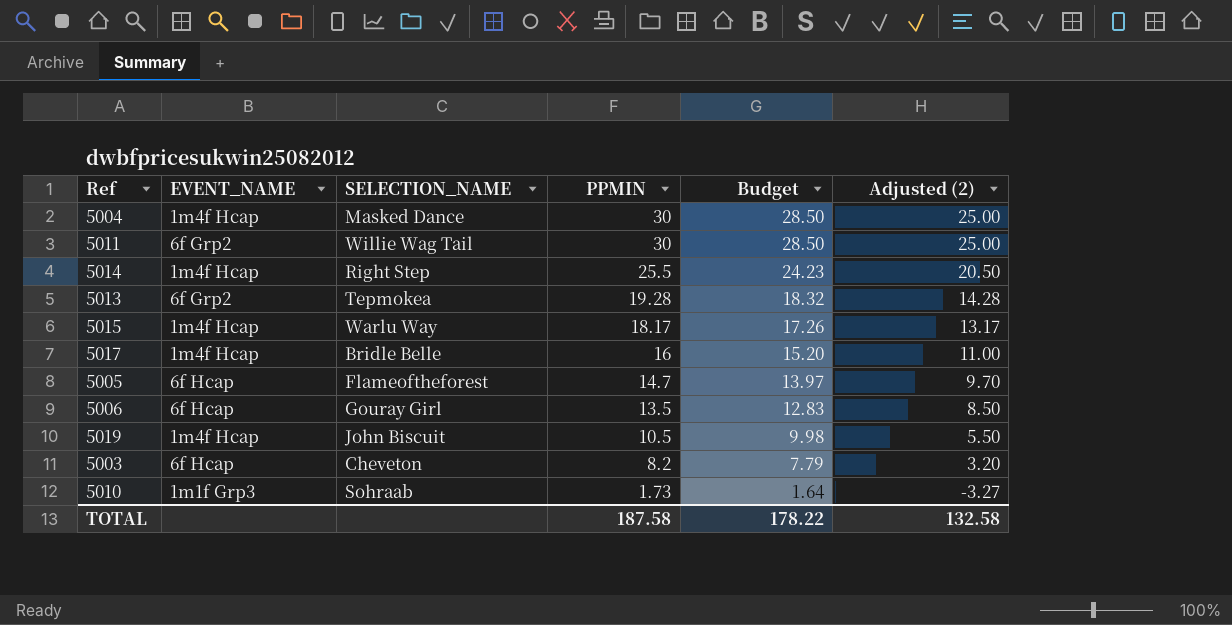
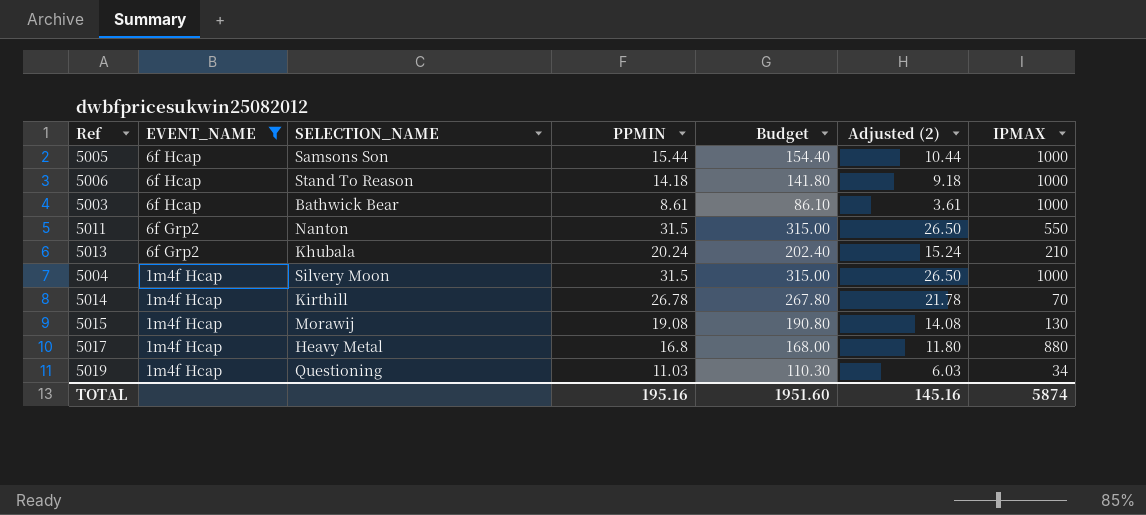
filter: none -> EVENT_NAME != 1m1f Grp3
row order: PPMIN descending -> EVENT_NAME descending
column Budget | formula: [PPMIN] * 0.95 -> [PPMIN] * 10
column IPMAX | position: none -> 7
5005 | SELECTION_NAME: Flameoftheforest -> Samsons Son
5005 | PPMIN: 14.7 -> 15.44
5005 | Adjusted (2): 9.70 -> 10.44
5006 | SELECTION_NAME: Gouray Girl -> Stand To Reason
5006 | PPMIN: 13.5 -> 14.18
5006 | Adjusted (2): 8.50 -> 9.18
5003 | SELECTION_NAME: Cheveton -> Bathwick Bear
5003 | PPMIN: 8.2 -> 8.61
5003 | Adjusted (2): 3.20 -> 3.61
5011 | SELECTION_NAME: Willie Wag Tail -> Nanton
5011 | PPMIN: 30 -> 31.5
5011 | Adjusted (2): 25.00 -> 26.50
5013 | SELECTION_NAME: Tepmokea -> Khubala
5013 | PPMIN: 19.28 -> 20.24
5013 | Adjusted (2): 14.28 -> 15.24
5004 | SELECTION_NAME: Masked Dance -> Silvery Moon
5004 | PPMIN: 30 -> 31.5
5004 | Adjusted (2): 25.00 -> 26.50
5014 | SELECTION_NAME: Right Step -> Kirthill
5014 | PPMIN: 25.5 -> 26.78
5014 | Adjusted (2): 20.50 -> 21.78
5015 | SELECTION_NAME: Warlu Way -> Morawij
5015 | PPMIN: 18.17 -> 19.08
5015 | Adjusted (2): 13.17 -> 14.08
5017 | SELECTION_NAME: Bridle Belle -> Heavy Metal
5017 | PPMIN: 16 -> 16.8
5017 | Adjusted (2): 11.00 -> 11.80
5019 | SELECTION_NAME: John Biscuit -> Questioning
5019 | PPMIN: 10.5 -> 11.03
5019 | Adjusted (2): 5.50 -> 6.03
TOTAL | PPMIN: 187.58 -> 195.16
TOTAL | Budget: 178.22 -> 1951.60
TOTAL | Adjusted (2): 132.58 -> 145.16

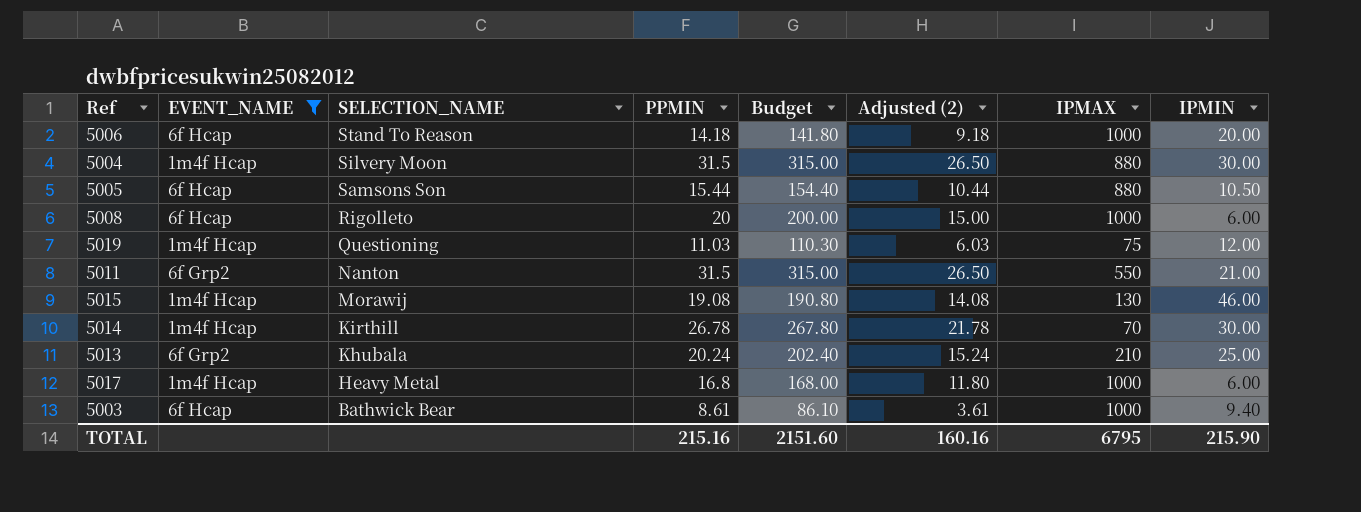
row order: EVENT_NAME descending -> SELECTION_NAME descending
column IPMIN | position: none -> 8
5004 | IPMAX: 1000 -> 880
5005 | IPMAX: 1000 -> 880
row 5008: none -> 6f Hcap | Rigolleto | 20 | 200.00 | 15.00 | 1000 | 6.00
5019 | IPMAX: 34 -> 75
5017 | IPMAX: 880 -> 1000
TOTAL | PPMIN: 195.16 -> 215.16
TOTAL | Budget: 1951.60 -> 2151.60
TOTAL | Adjusted (2): 145.16 -> 160.16
TOTAL | IPMAX: 5874 -> 6795

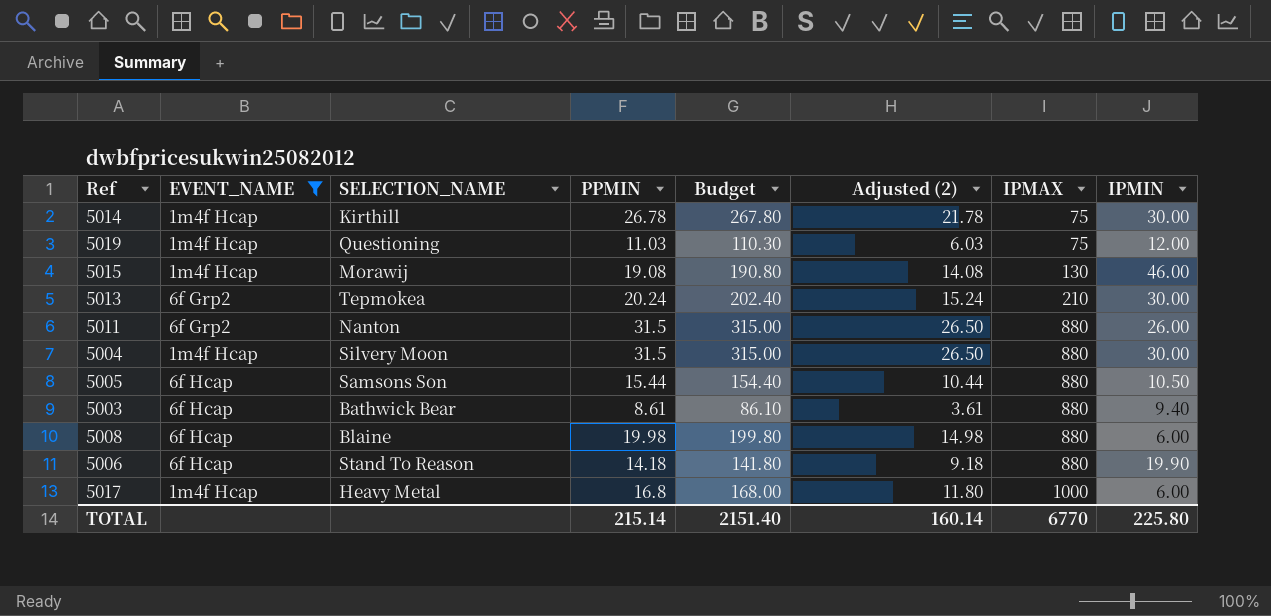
row order: SELECTION_NAME descending -> IPMAX ascending
5014 | IPMAX: 70 -> 75
5013 | SELECTION_NAME: Khubala -> Tepmokea
5013 | IPMIN: 25.00 -> 30.00
5011 | IPMAX: 550 -> 880
5011 | IPMIN: 21.00 -> 26.00
5003 | IPMAX: 1000 -> 880
5008 | SELECTION_NAME: Rigolleto -> Blaine
5008 | PPMIN: 20 -> 19.98
5008 | Budget: 200.00 -> 199.80
5008 | Adjusted (2): 15.00 -> 14.98
5008 | IPMAX: 1000 -> 880
5006 | IPMAX: 1000 -> 880
5006 | IPMIN: 20.00 -> 19.90
TOTAL | PPMIN: 215.16 -> 215.14
TOTAL | Budget: 2151.60 -> 2151.40
TOTAL | Adjusted (2): 160.16 -> 160.14
TOTAL | IPMAX: 6795 -> 6770
TOTAL | IPMIN: 215.90 -> 225.80

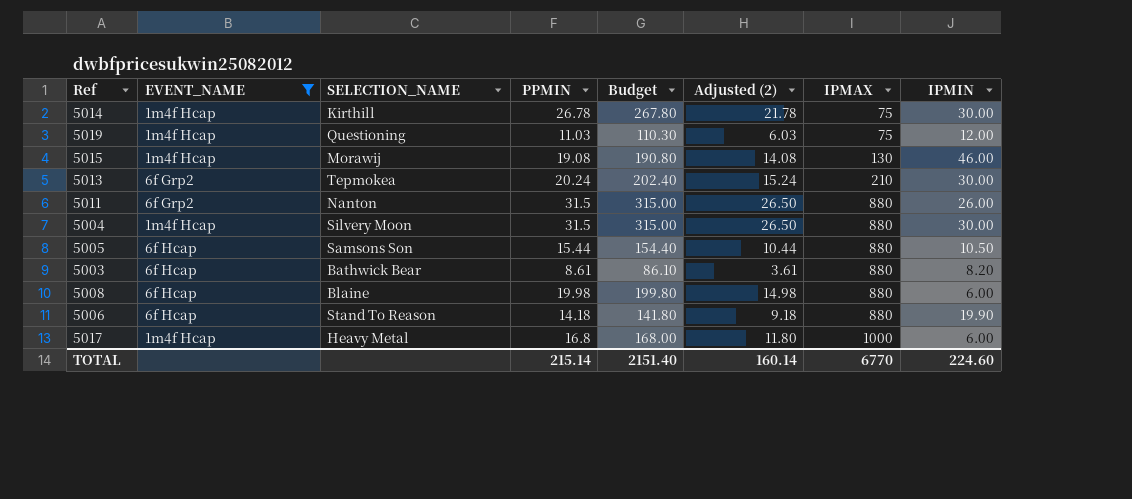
5003 | IPMIN: 9.40 -> 8.20
TOTAL | IPMIN: 225.80 -> 224.60

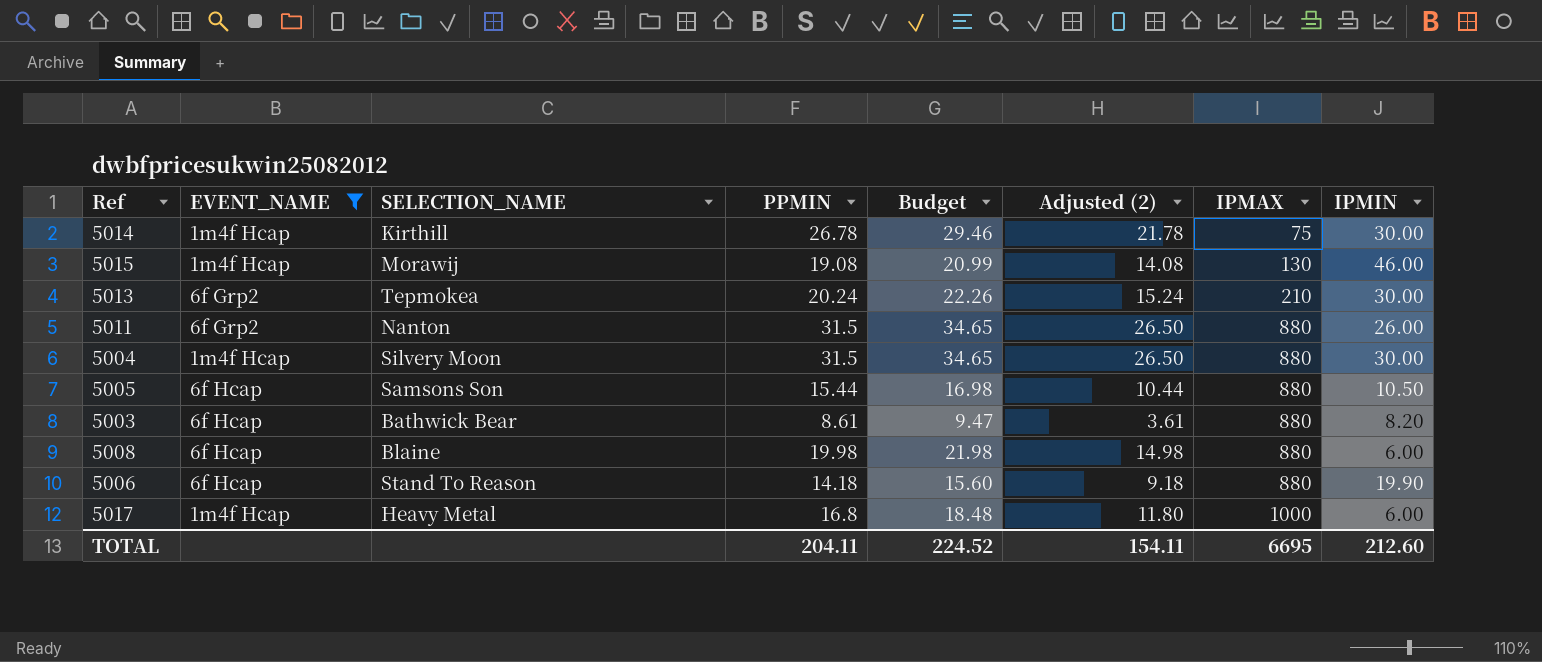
column Budget | formula: [PPMIN] * 10 -> [PPMIN] * 1.1
row 5019: 1m4f Hcap | Questioning | 11.03 | 110.30 | 6.03 | 75 | 12.00 -> none
TOTAL | PPMIN: 215.14 -> 204.11
TOTAL | Budget: 2151.40 -> 224.52
TOTAL | Adjusted (2): 160.14 -> 154.11
TOTAL | IPMAX: 6770 -> 6695
TOTAL | IPMIN: 224.60 -> 212.60

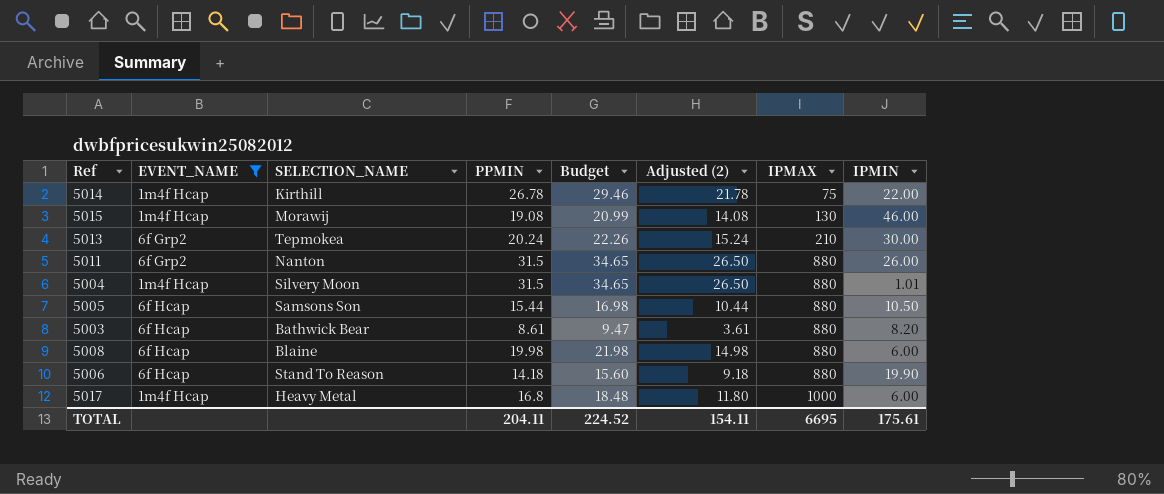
5014 | IPMIN: 30.00 -> 22.00
5004 | IPMIN: 30.00 -> 1.01
TOTAL | IPMIN: 212.60 -> 175.61

